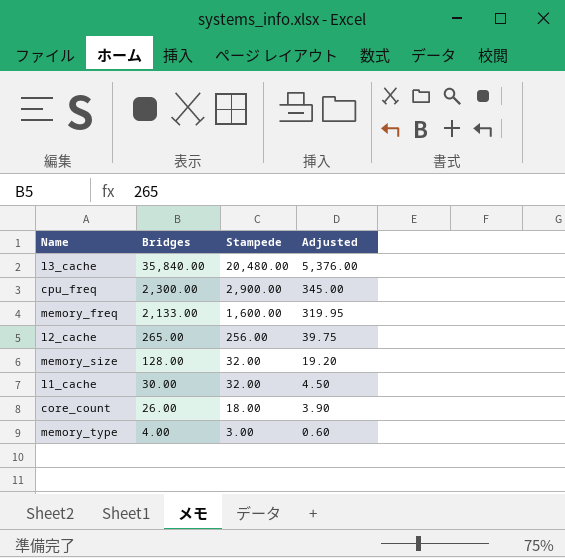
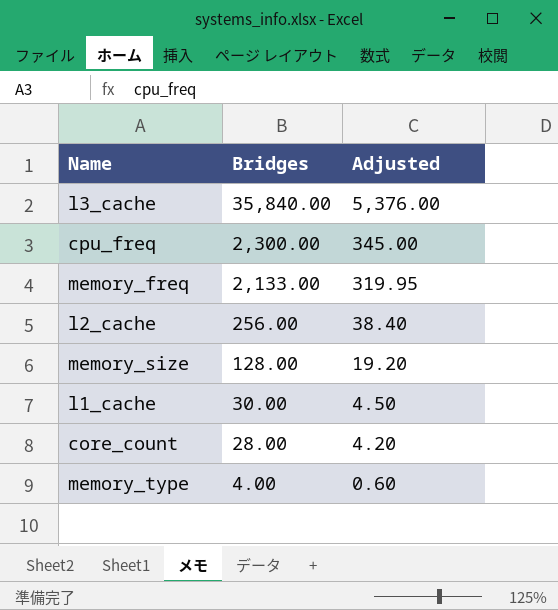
column Stampede | position: 3 -> none
l2_cache | Bridges: 265.00 -> 256.00
l2_cache | Adjusted: 39.75 -> 38.40
core_count | Bridges: 26.00 -> 28.00
core_count | Adjusted: 3.90 -> 4.20

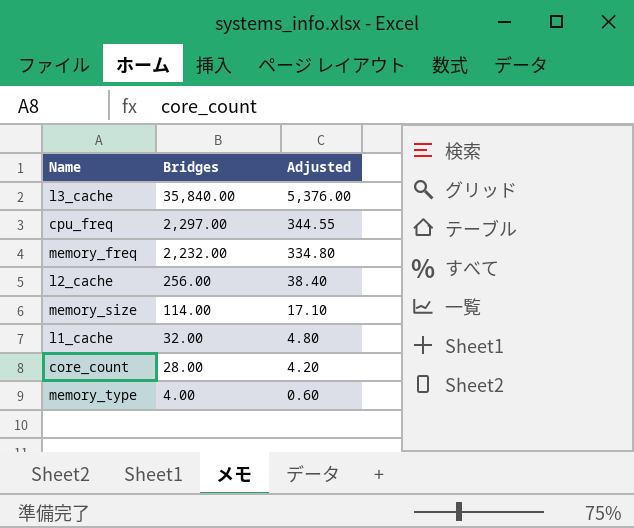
cpu_freq | Bridges: 2,300.00 -> 2,297.00
cpu_freq | Adjusted: 345.00 -> 344.55
memory_freq | Bridges: 2,133.00 -> 2,232.00
memory_freq | Adjusted: 319.95 -> 334.80
memory_size | Bridges: 128.00 -> 114.00
memory_size | Adjusted: 19.20 -> 17.10
l1_cache | Bridges: 30.00 -> 32.00
l1_cache | Adjusted: 4.50 -> 4.80

